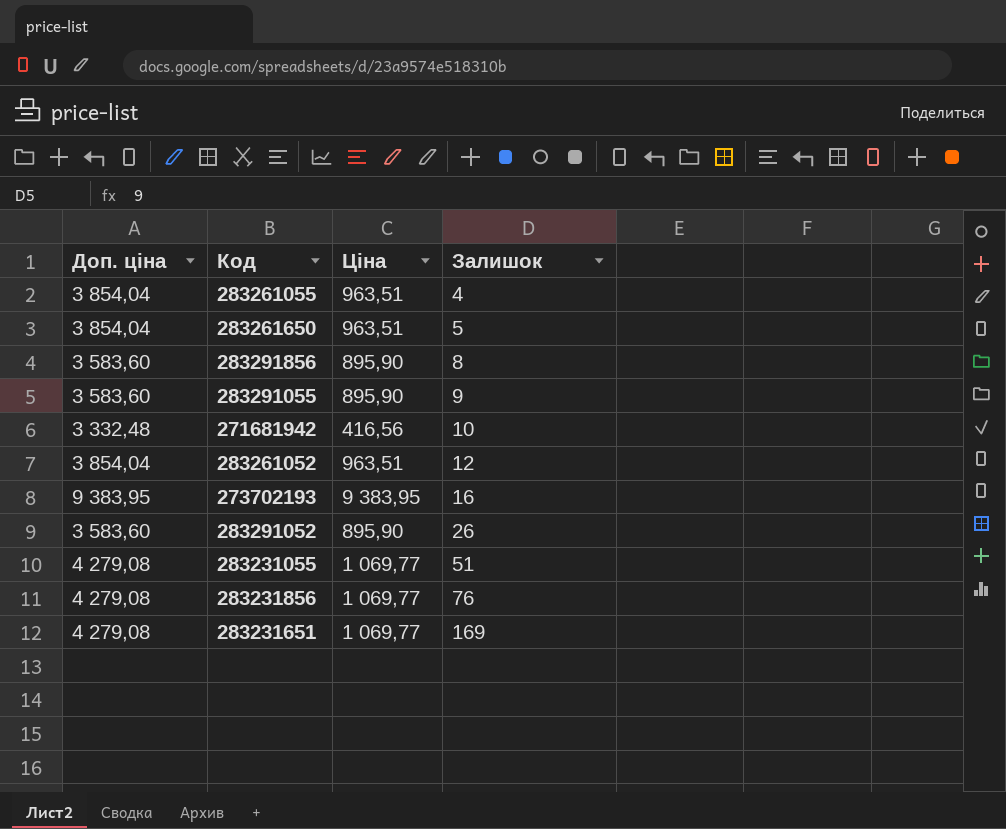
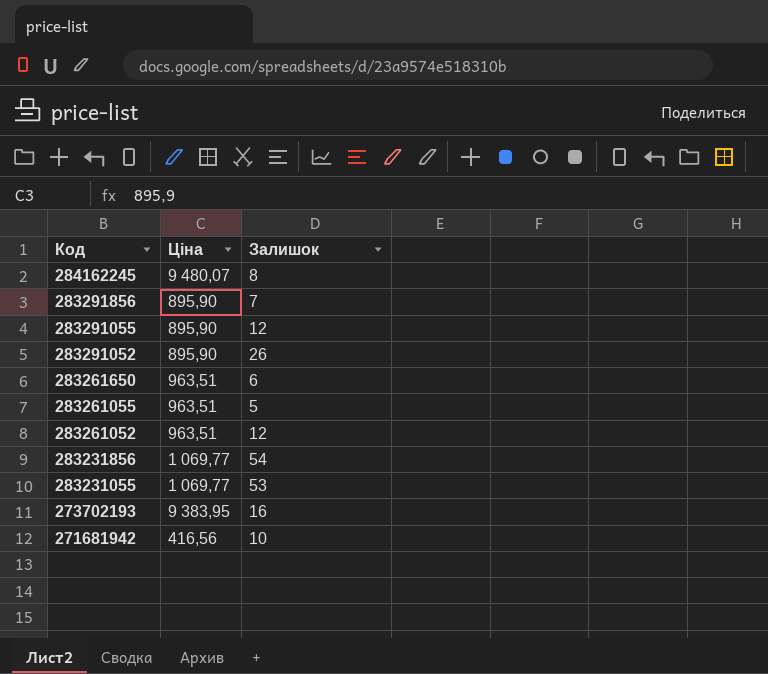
row order: Залишок ascending -> Код descending
column Доп. ціна | position: 1 -> none
row 283231651: 4 279,08 | 1 069,77 | 169 -> none
row 284162245: none -> 9 480,07 | 8
283291856 | Залишок: 8 -> 7
283291055 | Залишок: 9 -> 12
283261650 | Залишок: 5 -> 6
283261055 | Залишок: 4 -> 5
283231856 | Залишок: 76 -> 54
283231055 | Залишок: 51 -> 53

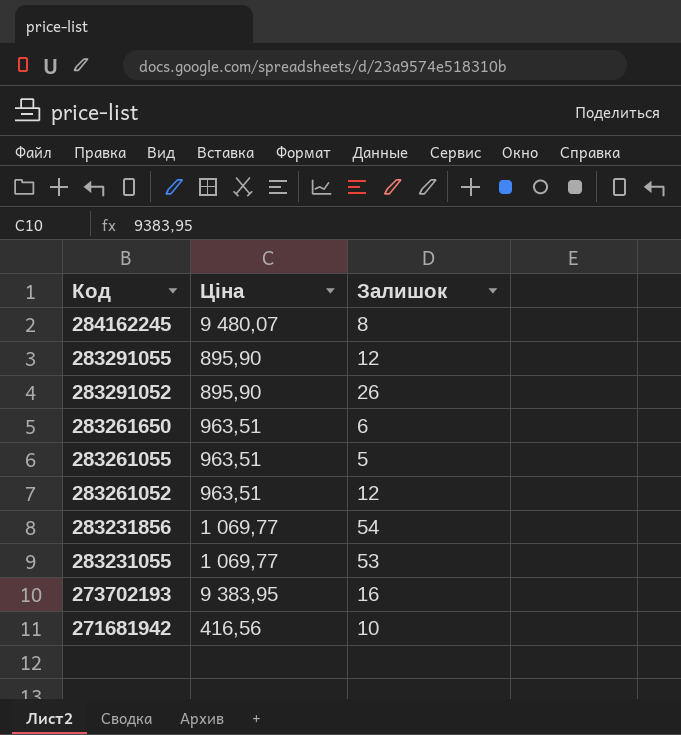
row 283291856: 895,90 | 7 -> none

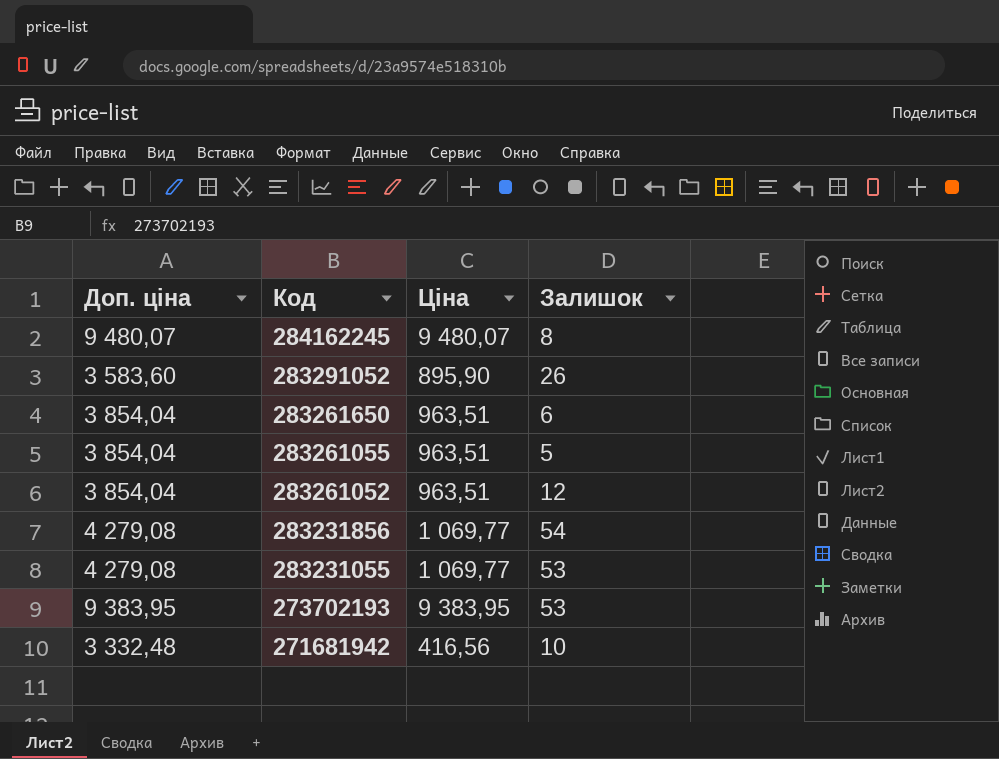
column Доп. ціна | position: none -> 1
row 283291055: 895,90 | 12 -> none
273702193 | Залишок: 16 -> 53

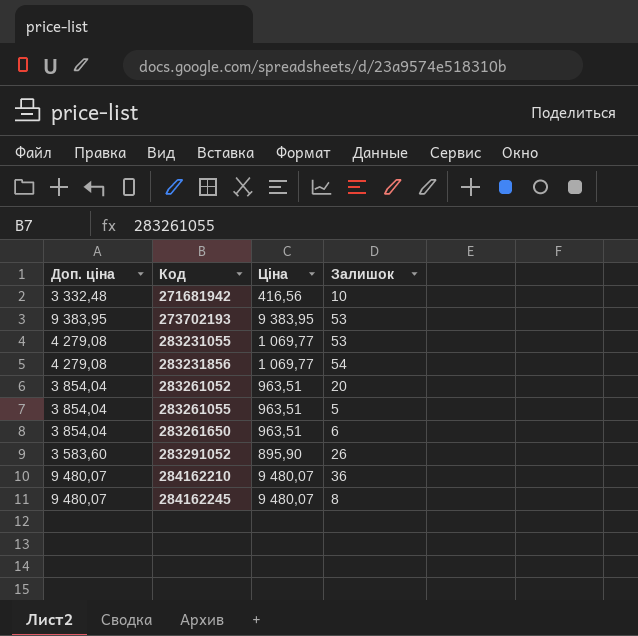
row order: Код descending -> Код ascending
283261052 | Залишок: 12 -> 20
row 284162210: none -> 9 480,07 | 9 480,07 | 36

